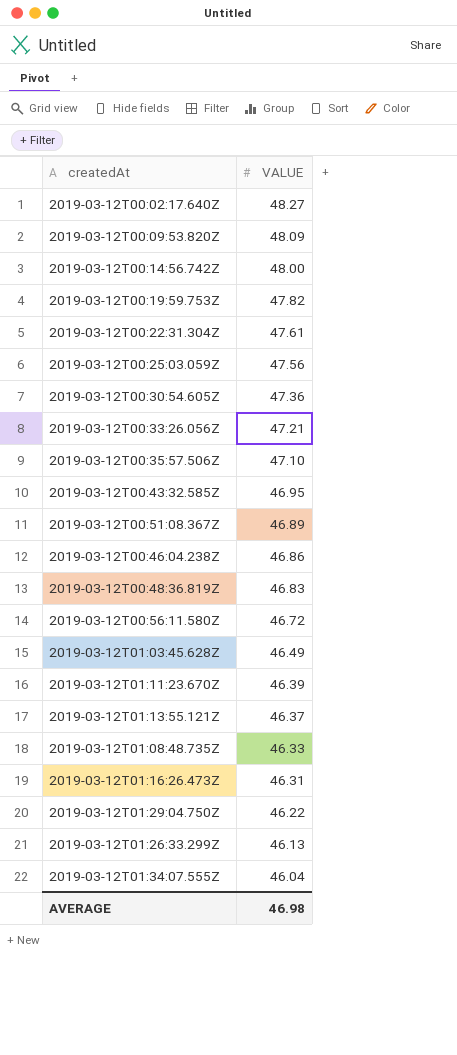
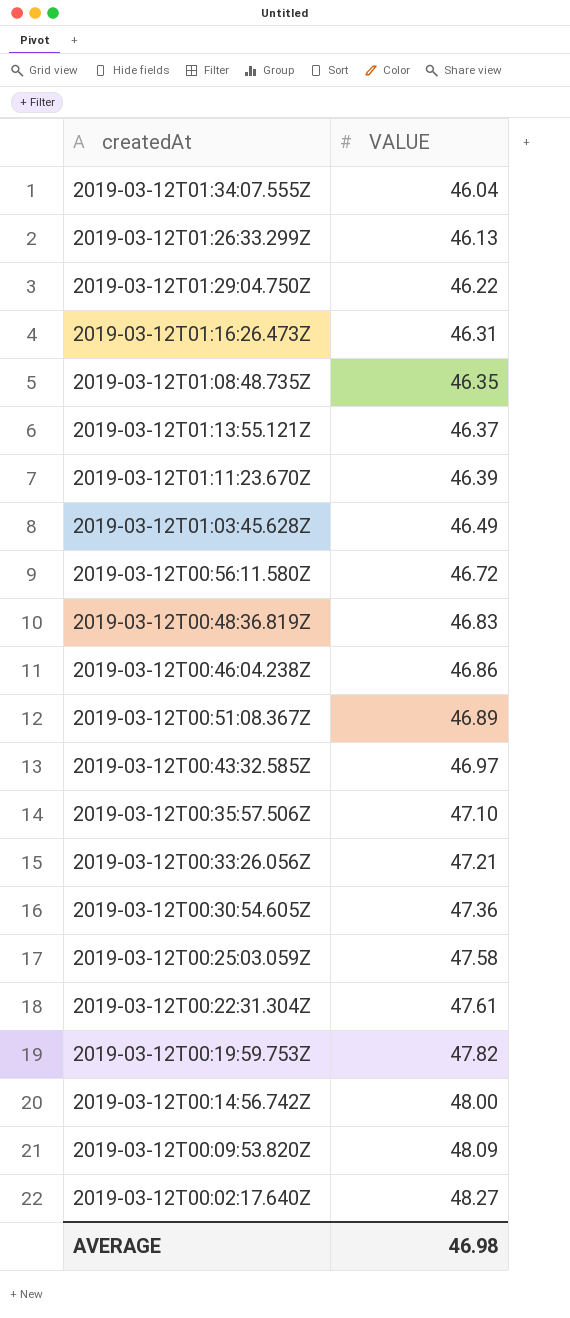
row order: VALUE descending -> VALUE ascending
2019-03-12T01:08:48.735Z | VALUE: 46.33 -> 46.35
2019-03-12T00:43:32.585Z | VALUE: 46.95 -> 46.97
2019-03-12T00:25:03.059Z | VALUE: 47.56 -> 47.58

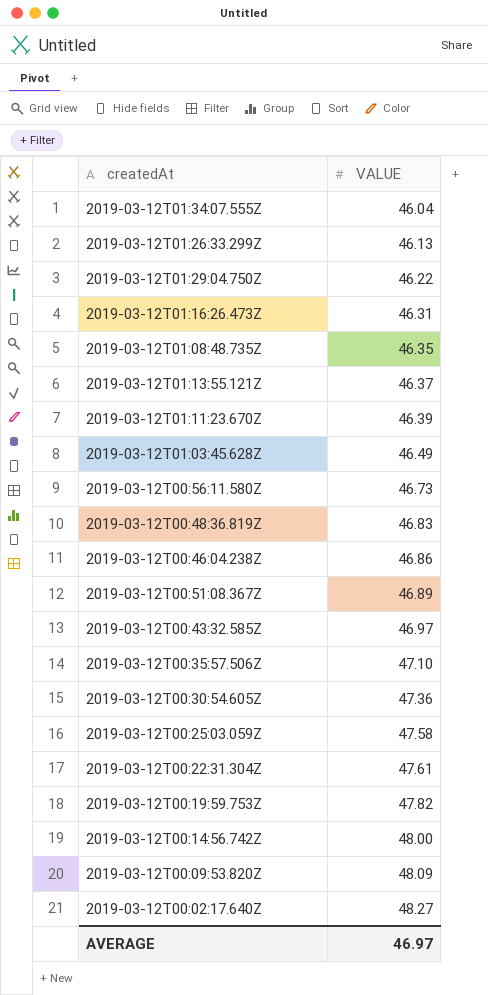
row 2019-03-12T00:33:26.056Z: 47.21 -> none
2019-03-12T00:56:11.580Z | VALUE: 46.72 -> 46.73
AVERAGE | VALUE: 46.98 -> 46.97

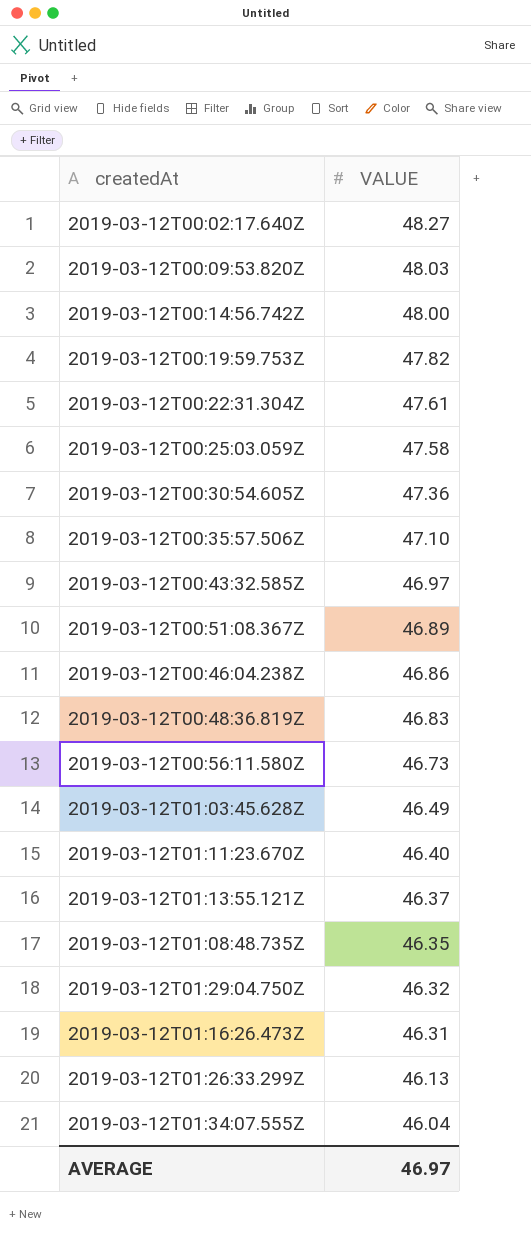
row order: VALUE ascending -> VALUE descending
2019-03-12T00:09:53.820Z | VALUE: 48.09 -> 48.03
2019-03-12T01:11:23.670Z | VALUE: 46.39 -> 46.40
2019-03-12T01:29:04.750Z | VALUE: 46.22 -> 46.32

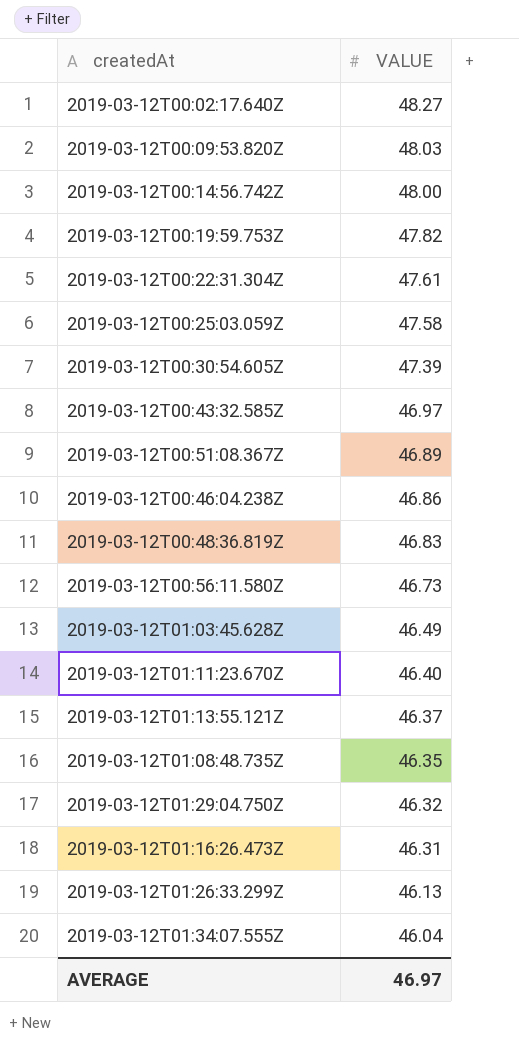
row 2019-03-12T00:35:57.506Z: 47.10 -> none
2019-03-12T00:30:54.605Z | VALUE: 47.36 -> 47.39

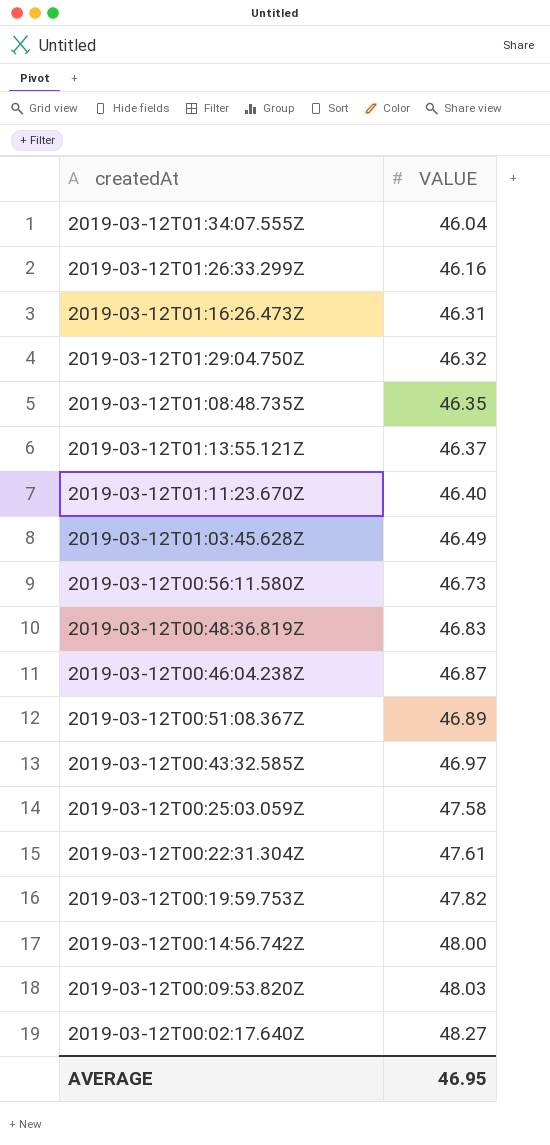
row order: VALUE descending -> VALUE ascending
row 2019-03-12T00:30:54.605Z: 47.39 -> none
2019-03-12T01:26:33.299Z | VALUE: 46.13 -> 46.16
2019-03-12T00:46:04.238Z | VALUE: 46.86 -> 46.87
AVERAGE | VALUE: 46.97 -> 46.95

